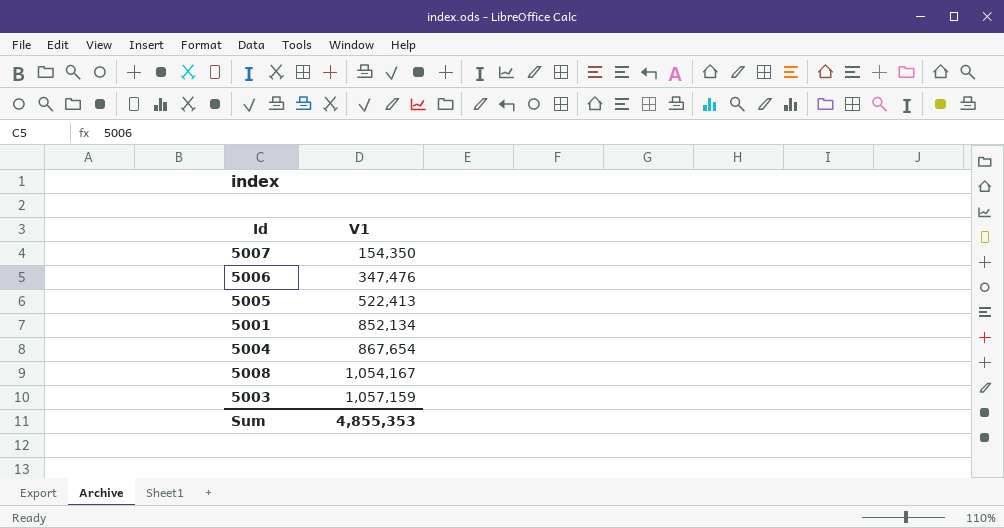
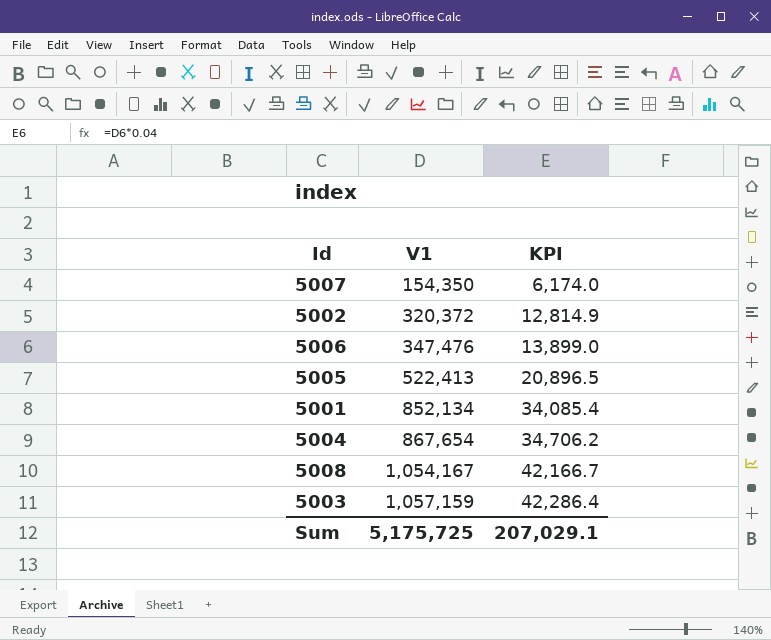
column KPI | formula: none -> [V1] * 0.04
row 5002: none -> 320,372 | 12,814.9
Sum | V1: 4,855,353 -> 5,175,725

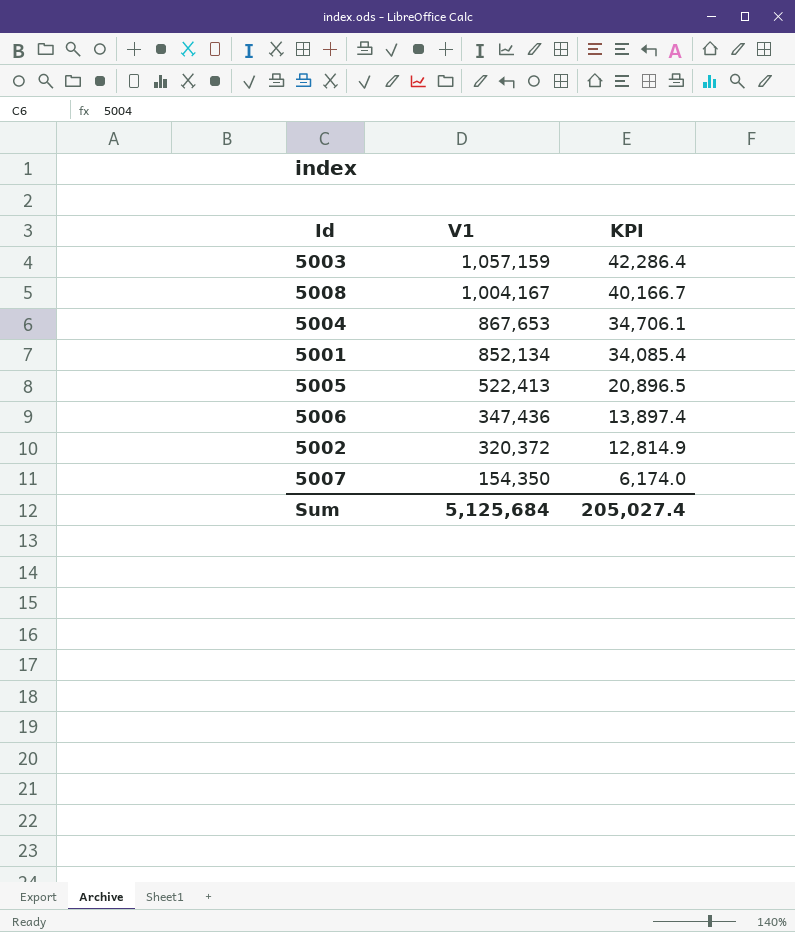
row order: V1 ascending -> V1 descending
5008 | V1: 1,054,167 -> 1,004,167
5008 | KPI: 42,166.7 -> 40,166.7
5004 | V1: 867,654 -> 867,653
5004 | KPI: 34,706.2 -> 34,706.1
5006 | V1: 347,476 -> 347,436
5006 | KPI: 13,899.0 -> 13,897.4
Sum | V1: 5,175,725 -> 5,125,684
Sum | KPI: 207,029.1 -> 205,027.4

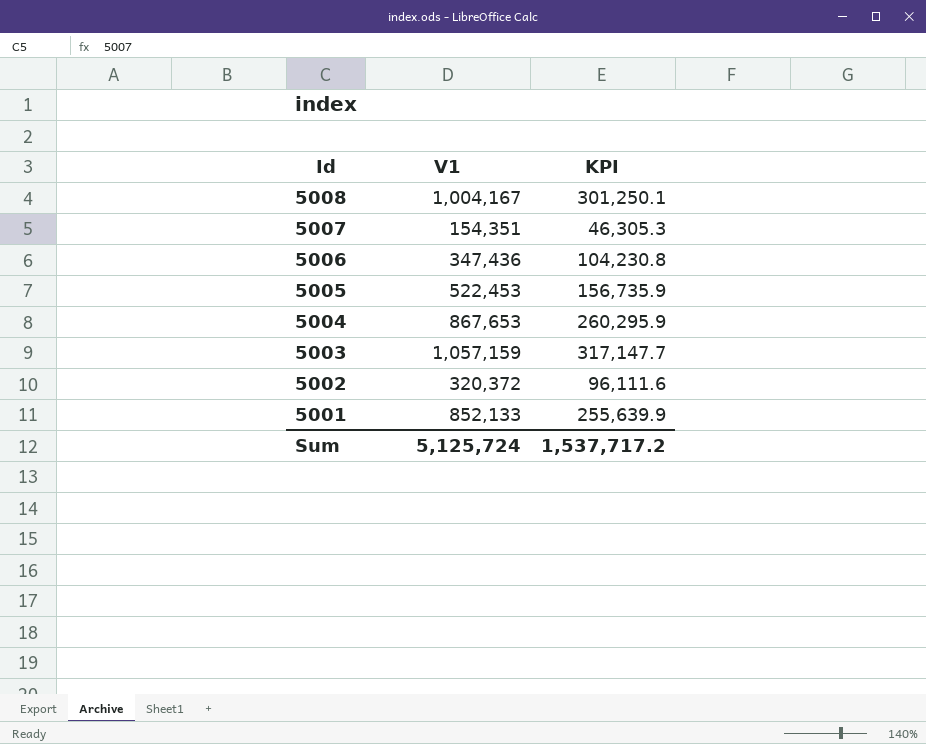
row order: V1 descending -> Id descending
column KPI | formula: [V1] * 0.04 -> [V1] * 0.3
5007 | V1: 154,350 -> 154,351
5005 | V1: 522,413 -> 522,453
5001 | V1: 852,134 -> 852,133
Sum | V1: 5,125,684 -> 5,125,724
Sum | KPI: 205,027.4 -> 1,537,717.2

